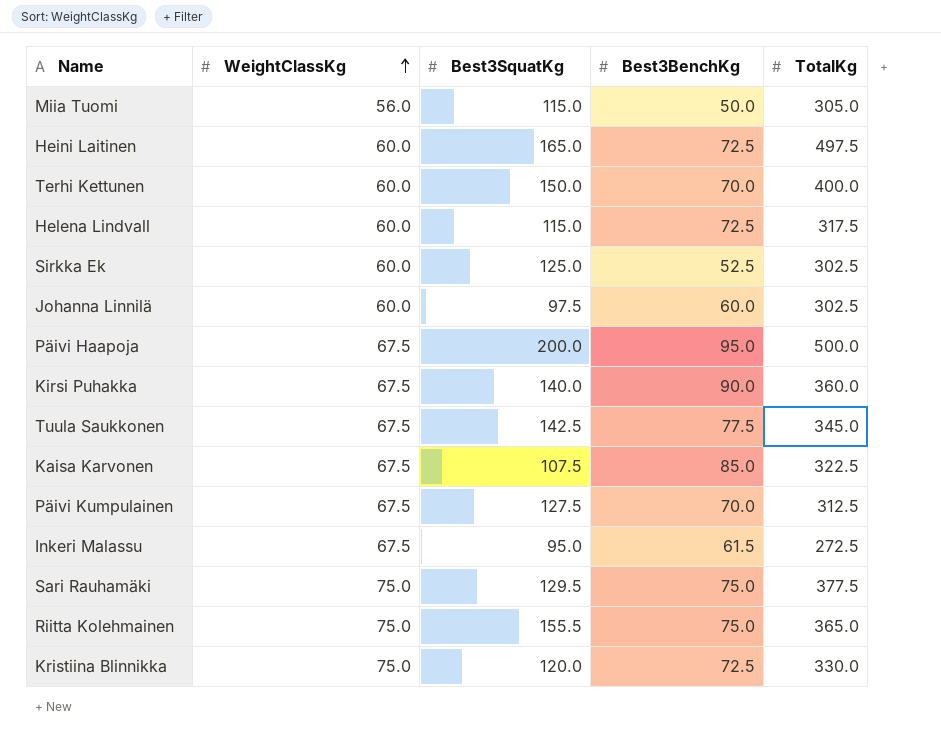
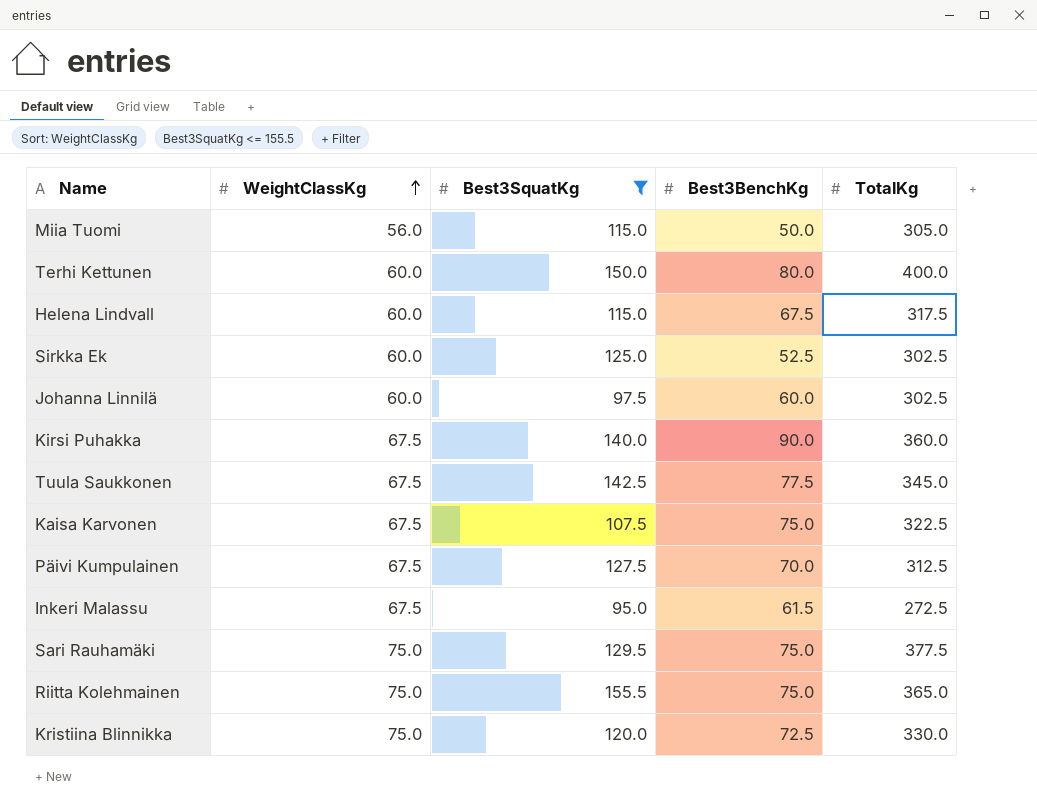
filter: none -> Best3SquatKg <= 155.5
Terhi Kettunen | Best3BenchKg: 70.0 -> 80.0
Helena Lindvall | Best3BenchKg: 72.5 -> 67.5
Kaisa Karvonen | Best3BenchKg: 85.0 -> 75.0

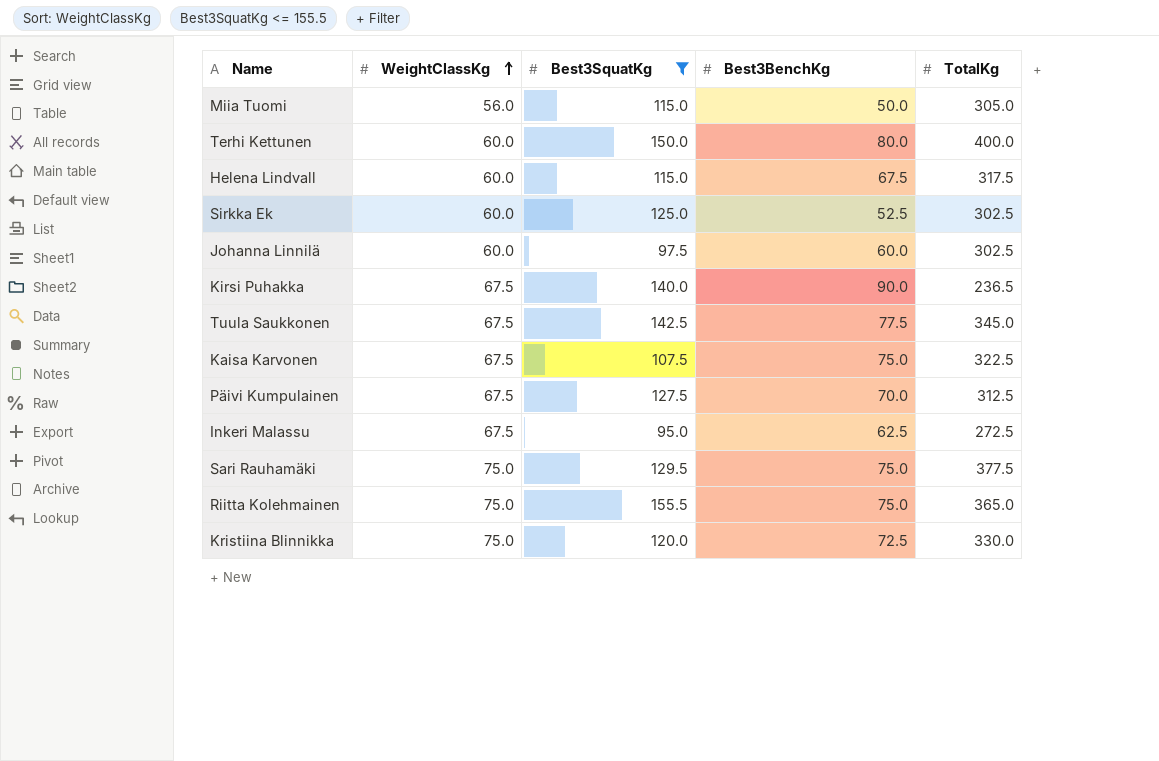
Kirsi Puhakka | TotalKg: 360.0 -> 236.5
Inkeri Malassu | Best3BenchKg: 61.5 -> 62.5

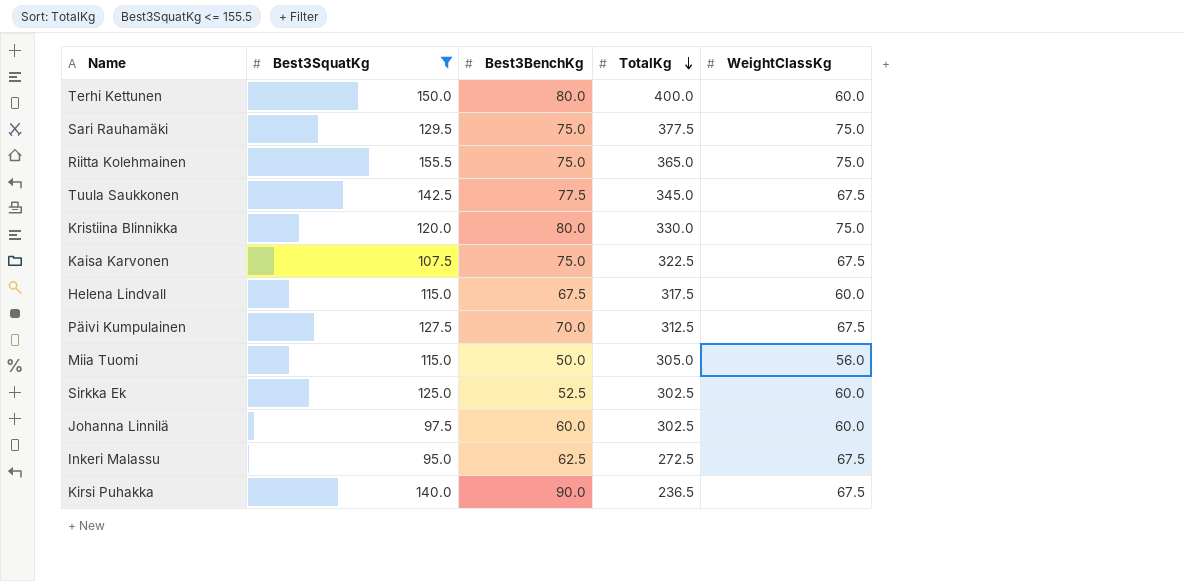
row order: WeightClassKg ascending -> TotalKg descending
column WeightClassKg | position: 2 -> 5
Kristiina Blinnikka | Best3BenchKg: 72.5 -> 80.0

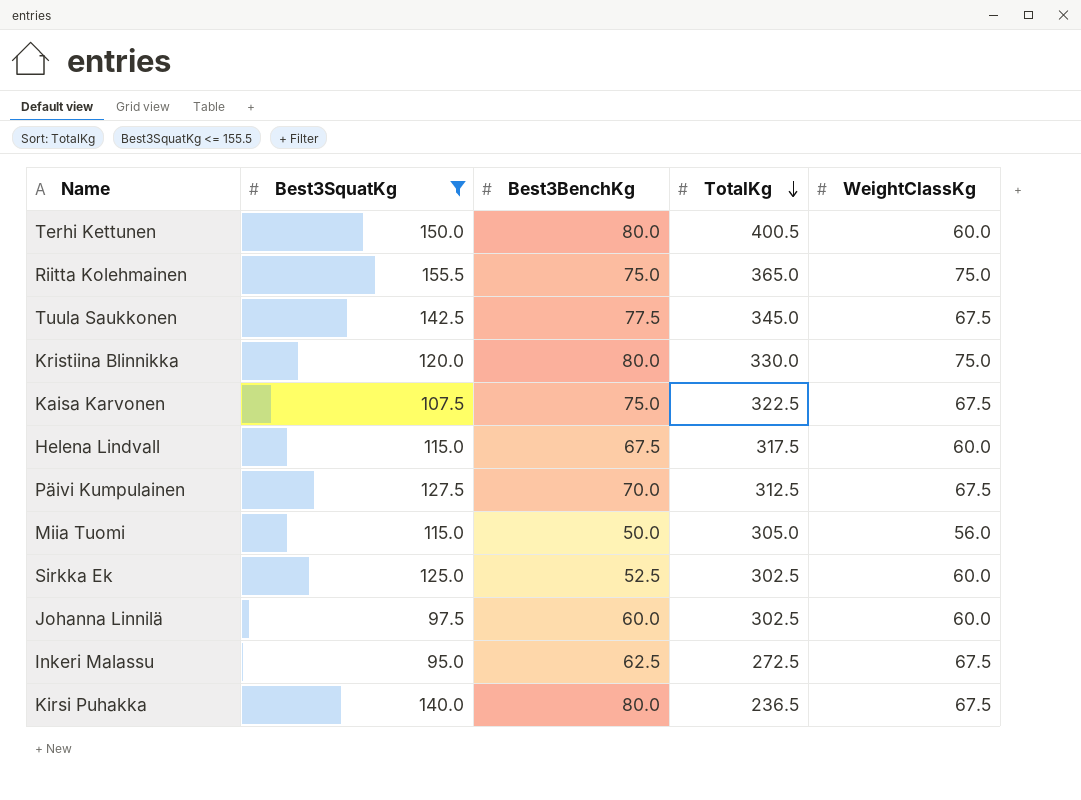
row Sari Rauhamäki: 129.5 | 75.0 | 377.5 | 75.0 -> none
Terhi Kettunen | TotalKg: 400.0 -> 400.5
Kirsi Puhakka | Best3BenchKg: 90.0 -> 80.0

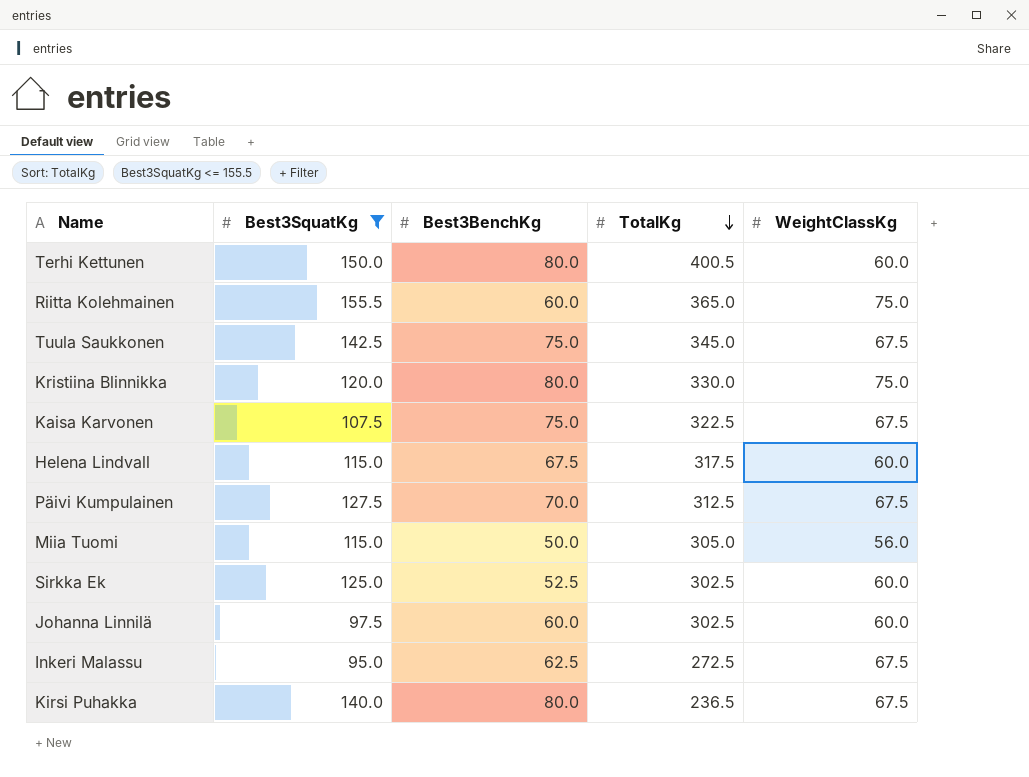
Riitta Kolehmainen | Best3BenchKg: 75.0 -> 60.0
Tuula Saukkonen | Best3BenchKg: 77.5 -> 75.0

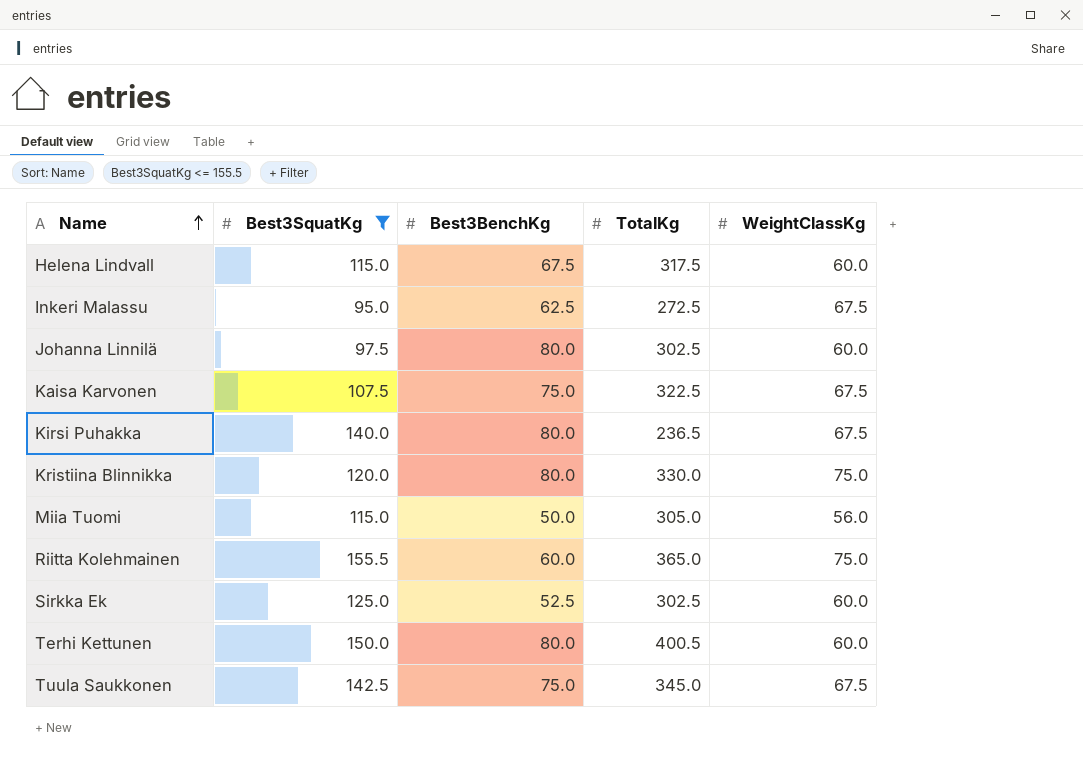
row order: TotalKg descending -> Name ascending
row Päivi Kumpulainen: 127.5 | 70.0 | 312.5 | 67.5 -> none
Johanna Linnilä | Best3BenchKg: 60.0 -> 80.0

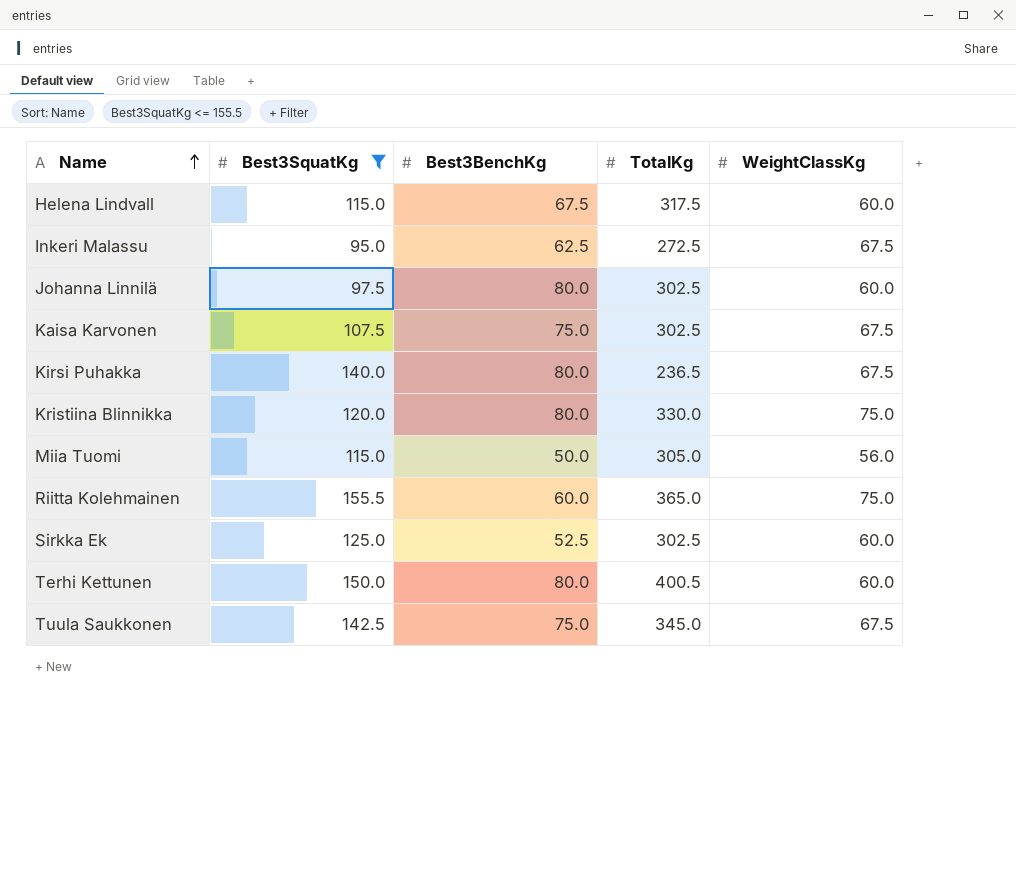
Kaisa Karvonen | TotalKg: 322.5 -> 302.5

